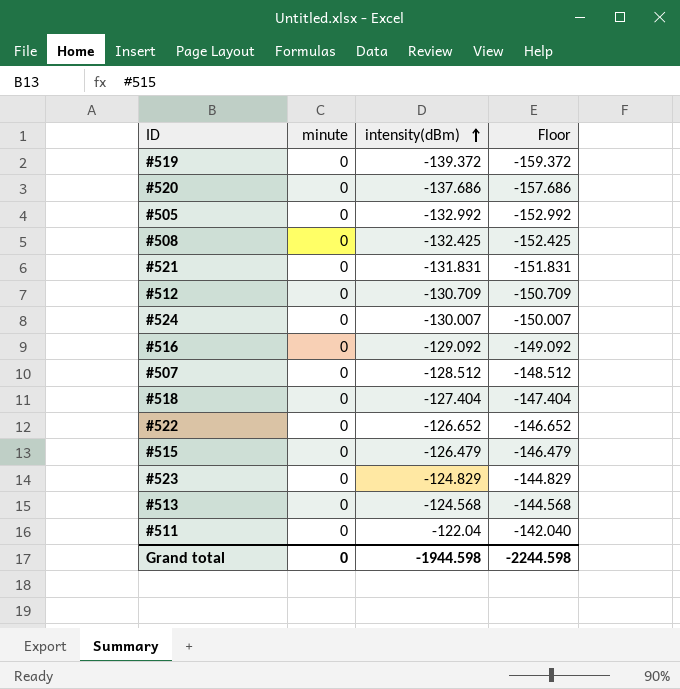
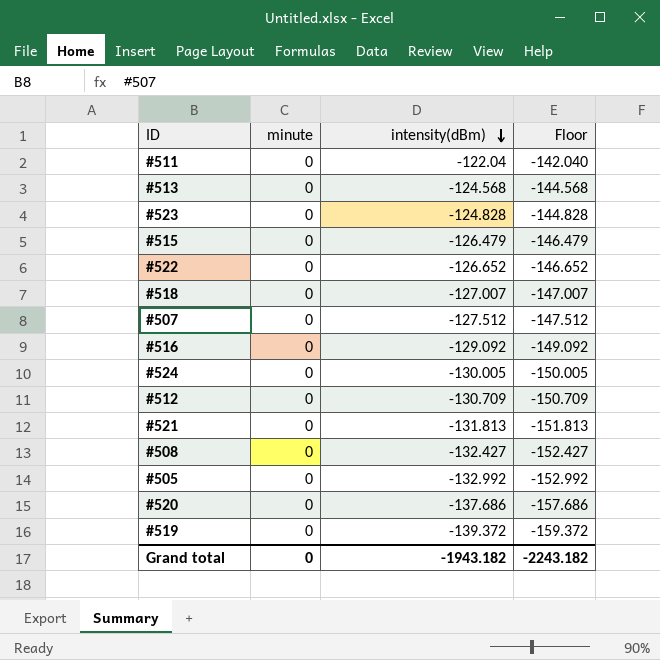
row order: intensity(dBm) ascending -> intensity(dBm) descending
#523 | intensity(dBm): -124.829 -> -124.828
#523 | Floor: -144.829 -> -144.828
#518 | intensity(dBm): -127.404 -> -127.007
#518 | Floor: -147.404 -> -147.007
#507 | intensity(dBm): -128.512 -> -127.512
#507 | Floor: -148.512 -> -147.512
#524 | intensity(dBm): -130.007 -> -130.005
#524 | Floor: -150.007 -> -150.005
#521 | intensity(dBm): -131.831 -> -131.813
#521 | Floor: -151.831 -> -151.813
#508 | intensity(dBm): -132.425 -> -132.427
#508 | Floor: -152.425 -> -152.427
Grand total | intensity(dBm): -1944.598 -> -1943.182
Grand total | Floor: -2244.598 -> -2243.182

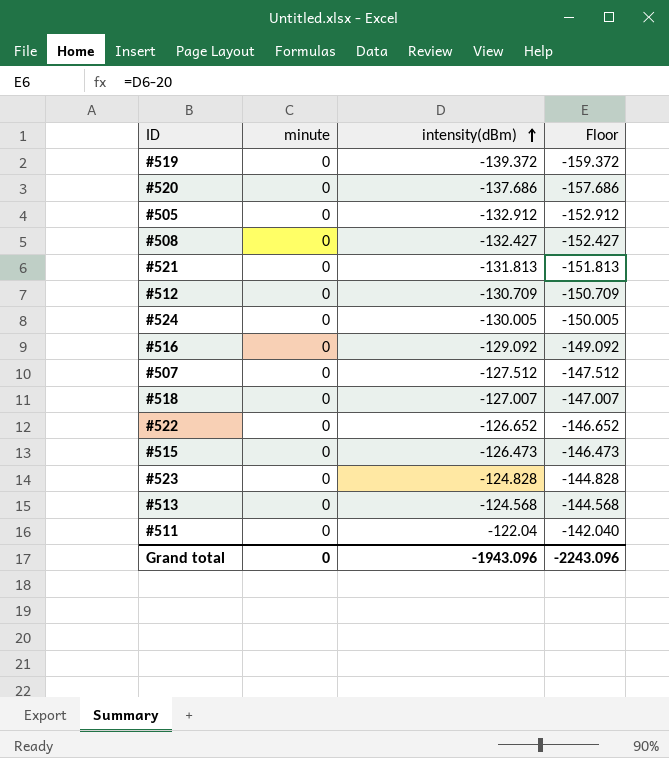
row order: intensity(dBm) descending -> intensity(dBm) ascending
#505 | intensity(dBm): -132.992 -> -132.912
#505 | Floor: -152.992 -> -152.912
#515 | intensity(dBm): -126.479 -> -126.473
#515 | Floor: -146.479 -> -146.473
Grand total | intensity(dBm): -1943.182 -> -1943.096
Grand total | Floor: -2243.182 -> -2243.096

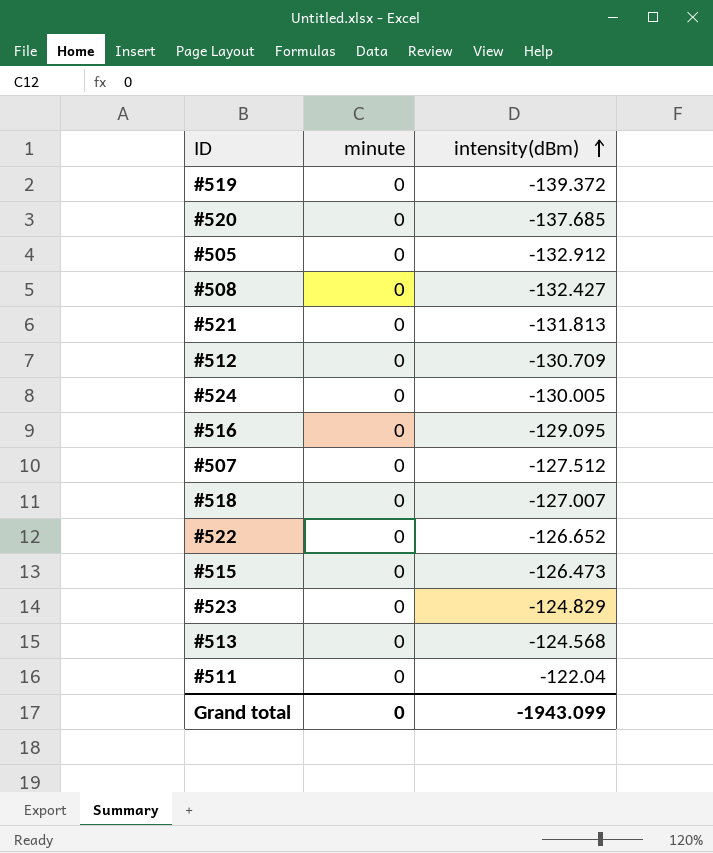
column Floor | formula: [intensity(dBm)] - 20 -> none
#520 | intensity(dBm): -137.686 -> -137.685
#516 | intensity(dBm): -129.092 -> -129.095
#523 | intensity(dBm): -124.828 -> -124.829
Grand total | intensity(dBm): -1943.096 -> -1943.099

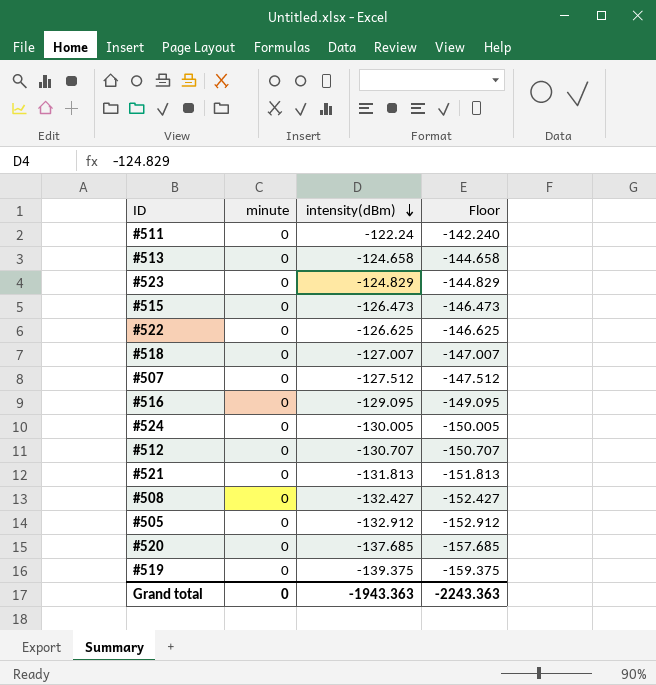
row order: intensity(dBm) ascending -> intensity(dBm) descending
column Floor | formula: none -> [intensity(dBm)] - 20
#511 | intensity(dBm): -122.04 -> -122.24
#513 | intensity(dBm): -124.568 -> -124.658
#522 | intensity(dBm): -126.652 -> -126.625
#512 | intensity(dBm): -130.709 -> -130.707
#519 | intensity(dBm): -139.372 -> -139.375
Grand total | intensity(dBm): -1943.099 -> -1943.363

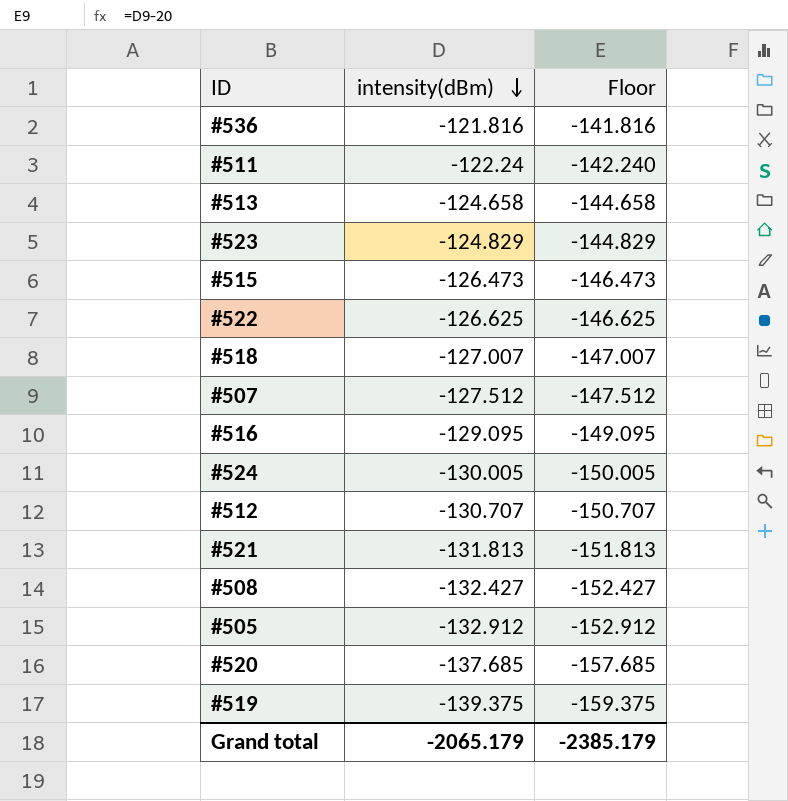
column minute | position: 2 -> none
row #536: none -> -121.816 | -141.816
Grand total | intensity(dBm): -1943.363 -> -2065.179
Grand total | Floor: -2243.363 -> -2385.179

